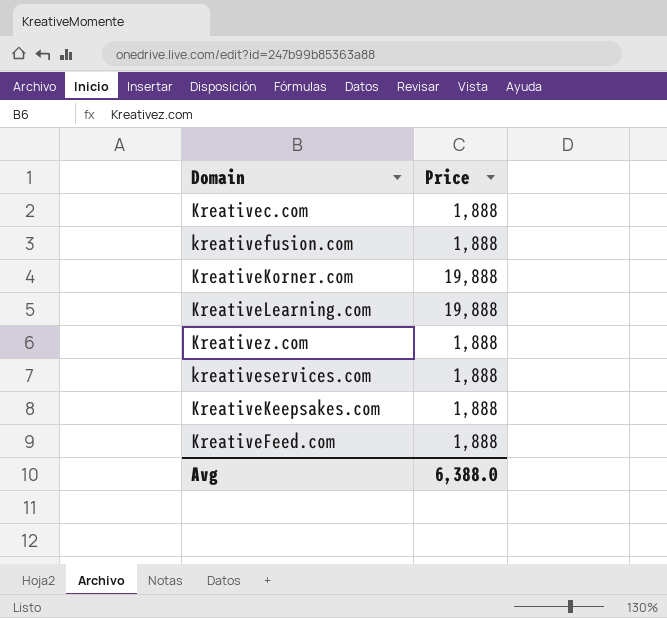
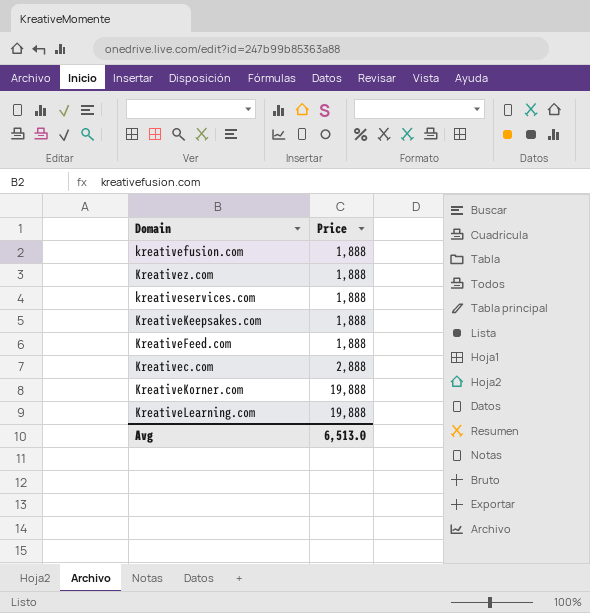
row order: none -> Price ascending
Kreativec.com | Price: 1,888 -> 2,888
Avg | Price: 6,388.0 -> 6,513.0

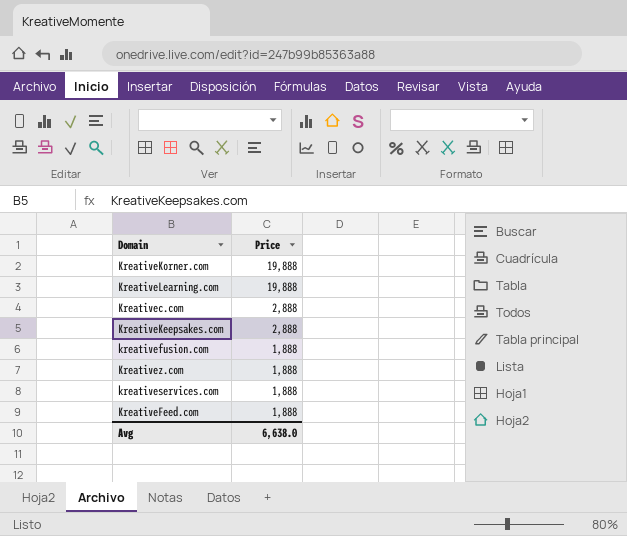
row order: Price ascending -> Price descending
KreativeKeepsakes.com | Price: 1,888 -> 2,888
Avg | Price: 6,513.0 -> 6,638.0

